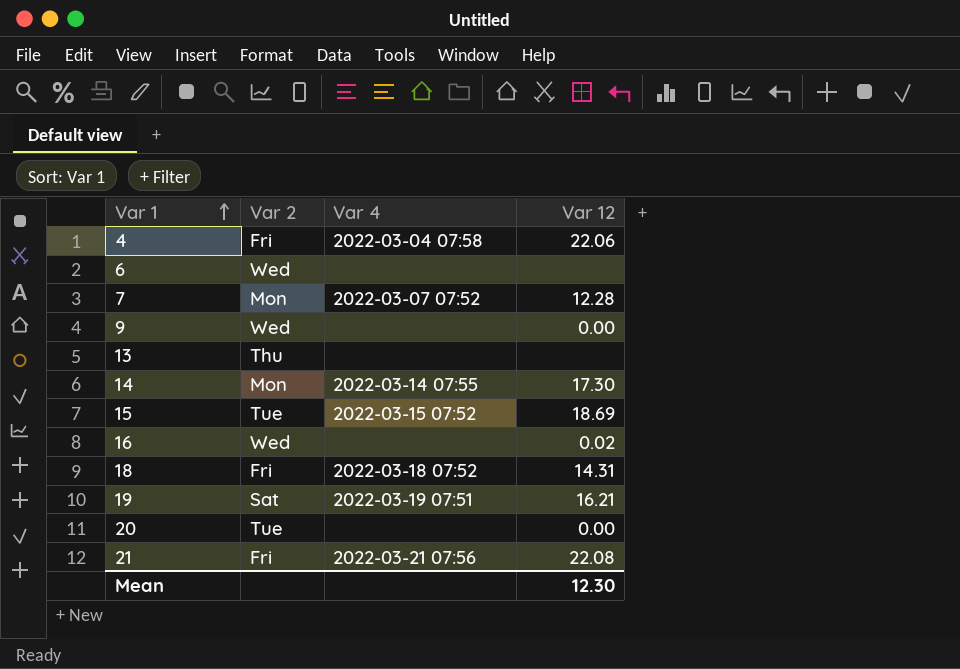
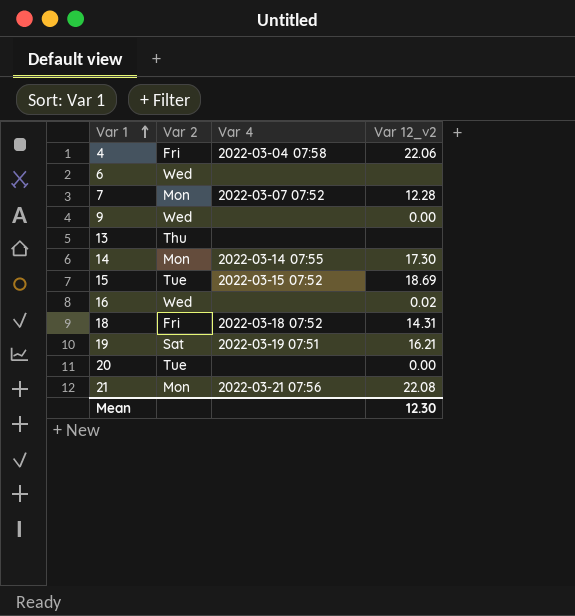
column name: Var 12 -> Var 12_v2
21 | Var 2: Fri -> Mon

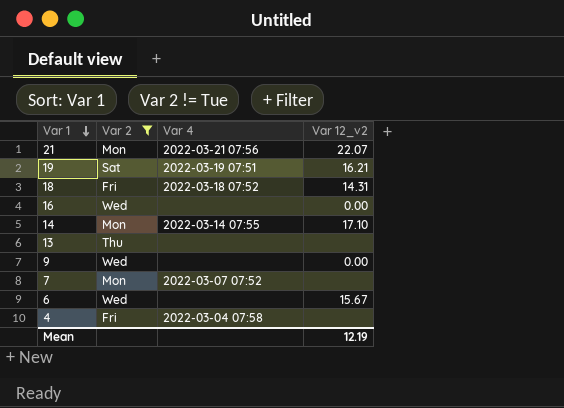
filter: none -> Var 2 != Tue
row order: Var 1 ascending -> Var 1 descending
21 | Var 12_v2: 22.08 -> 22.07
16 | Var 12_v2: 0.02 -> 0.00
14 | Var 12_v2: 17.30 -> 17.10
7 | Var 12_v2: 12.28 -> none
6 | Var 12_v2: none -> 15.67
4 | Var 12_v2: 22.06 -> none
Mean | Var 12_v2: 12.30 -> 12.19

